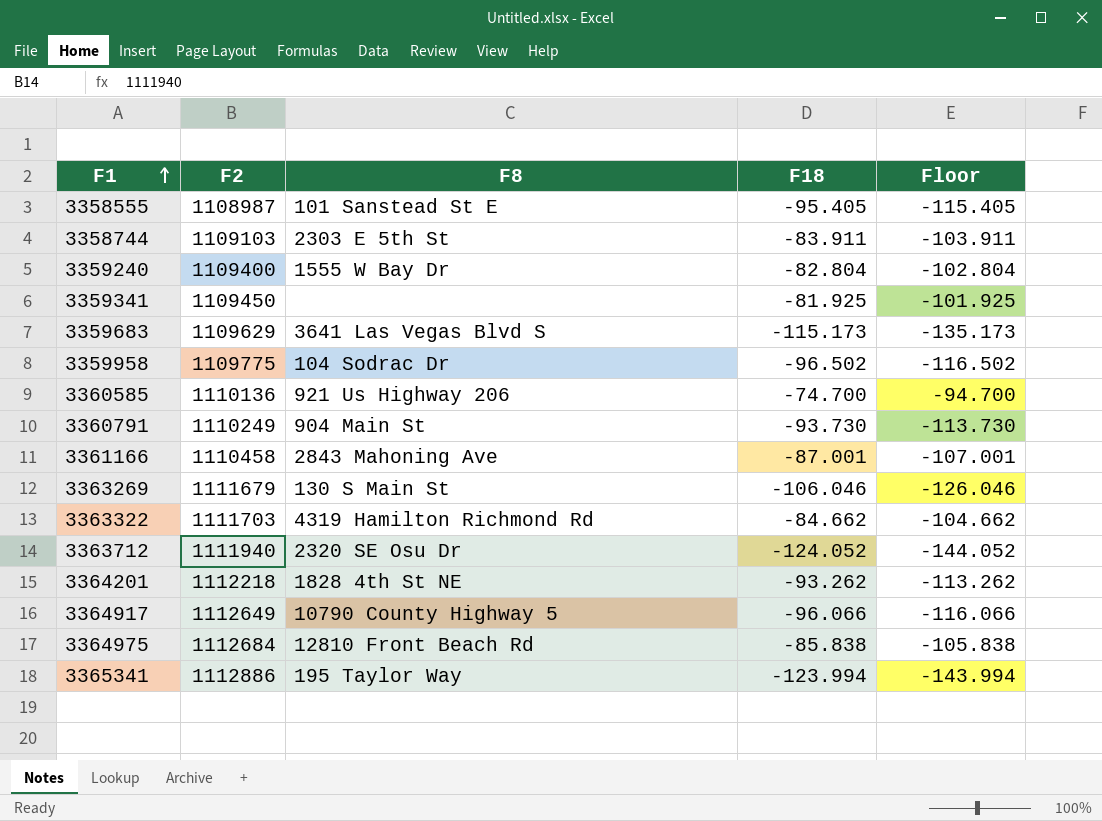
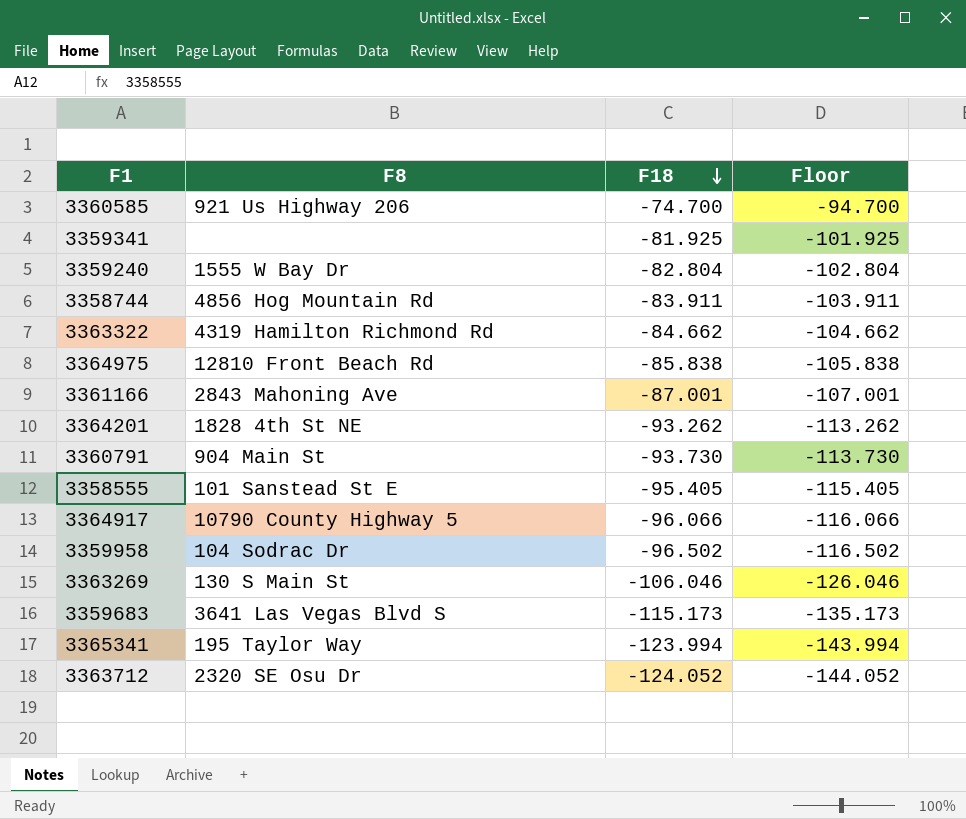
row order: F1 ascending -> F18 descending
column F2 | position: 2 -> none
3358744 | F8: 2303 E 5th St -> 4856 Hog Mountain Rd

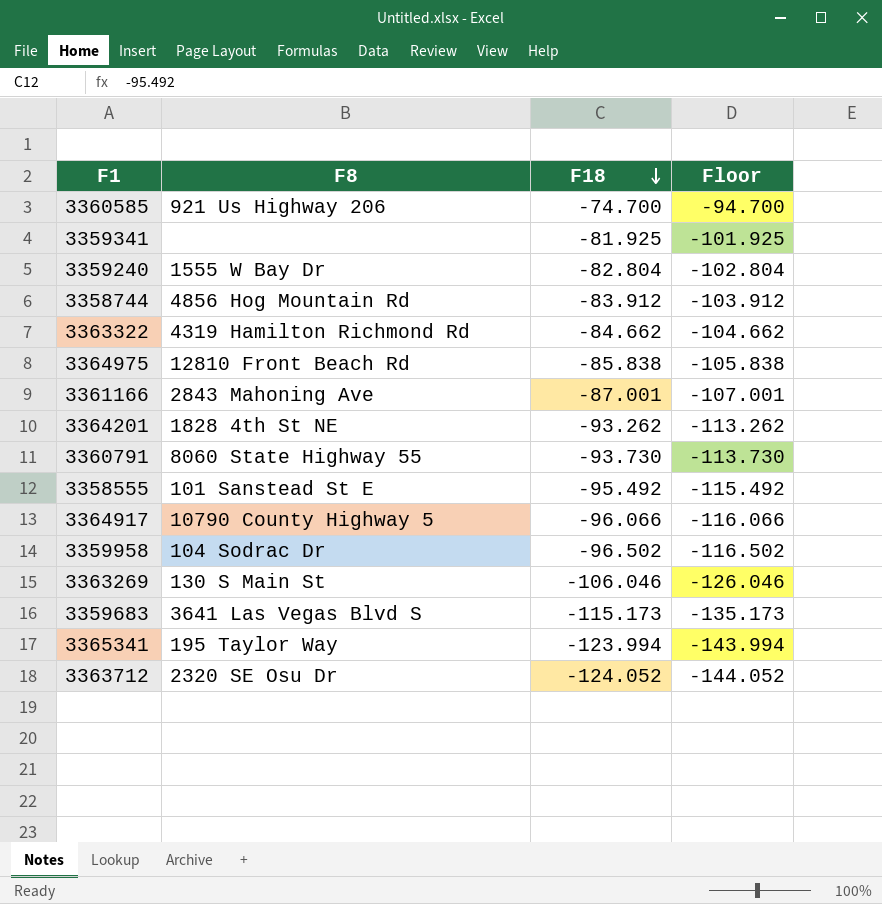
3358744 | F18: -83.911 -> -83.912
3358744 | Floor: -103.911 -> -103.912
3360791 | F8: 904 Main St -> 8060 State Highway 55
3358555 | F18: -95.405 -> -95.492
3358555 | Floor: -115.405 -> -115.492

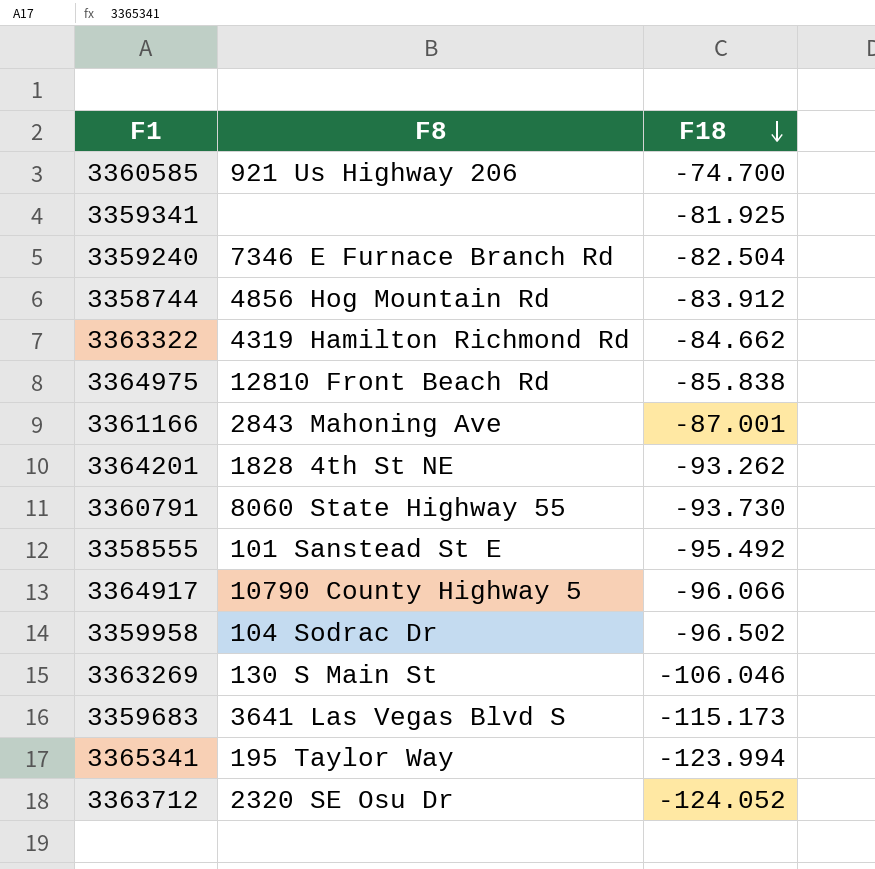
column Floor | formula: [F18] - 20 -> none
3359240 | F8: 1555 W Bay Dr -> 7346 E Furnace Branch Rd
3359240 | F18: -82.804 -> -82.504

